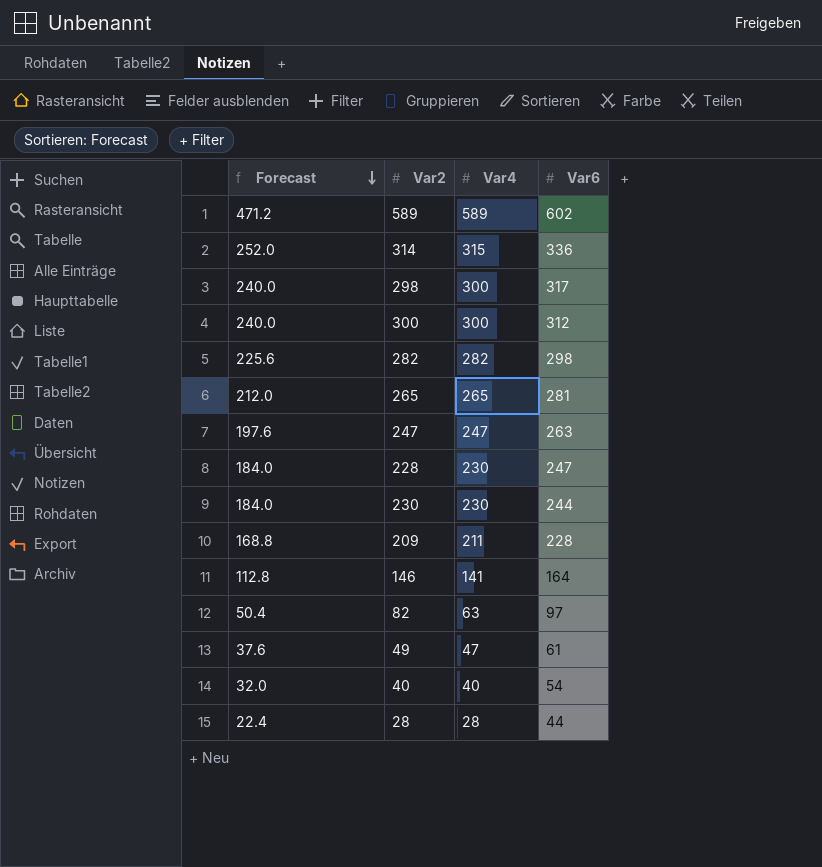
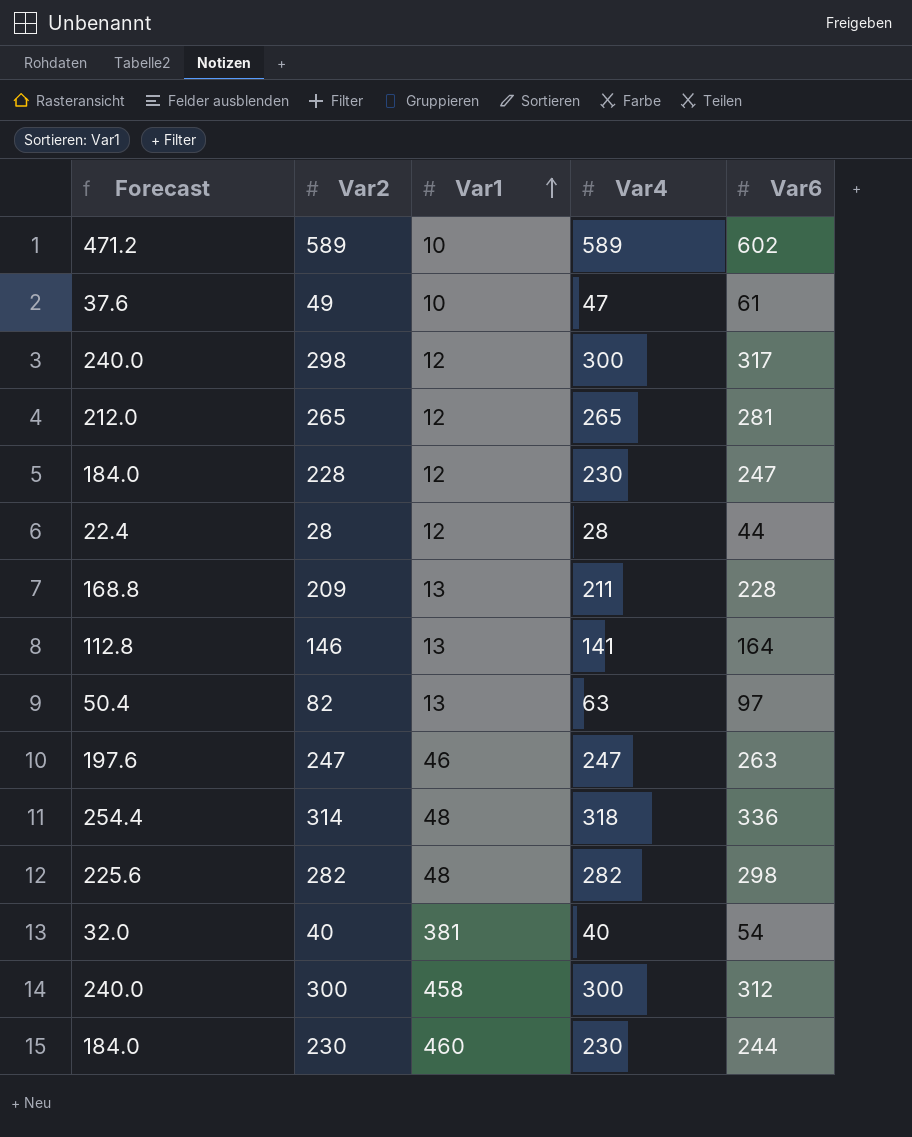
row order: Forecast descending -> Var1 ascending
column Var1 | position: none -> 3
314 | Forecast: 252.0 -> 254.4
314 | Var4: 315 -> 318

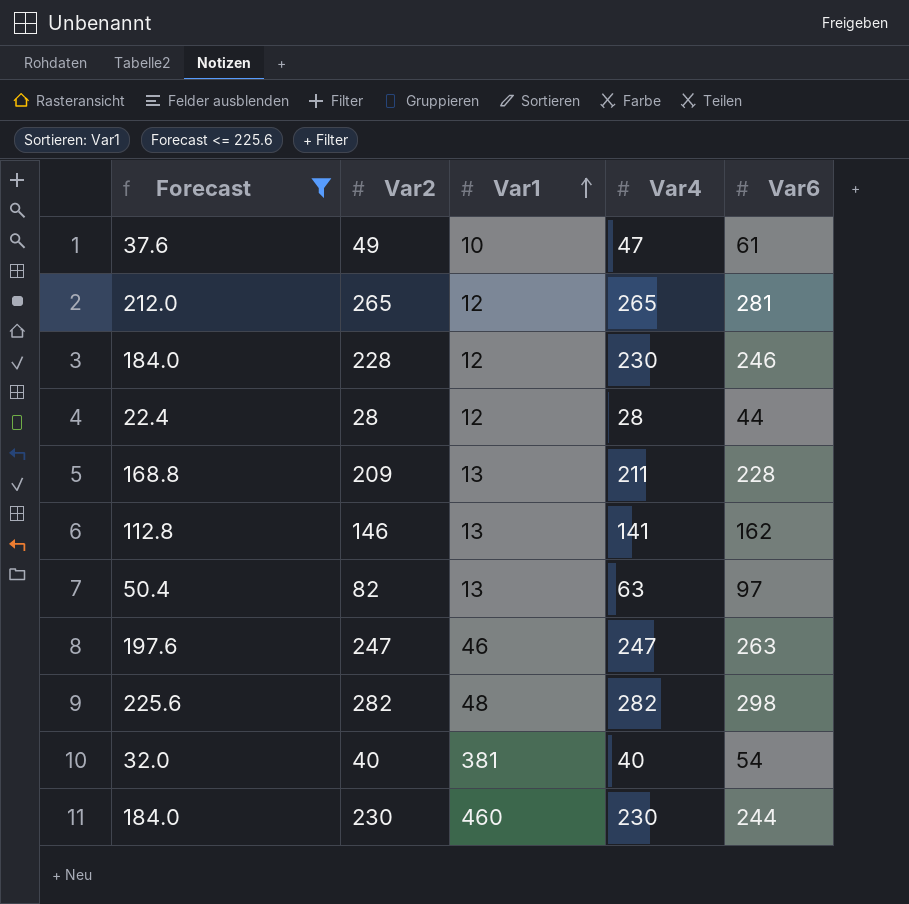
filter: none -> Forecast <= 225.6
228 | Var6: 247 -> 246
146 | Var6: 164 -> 162

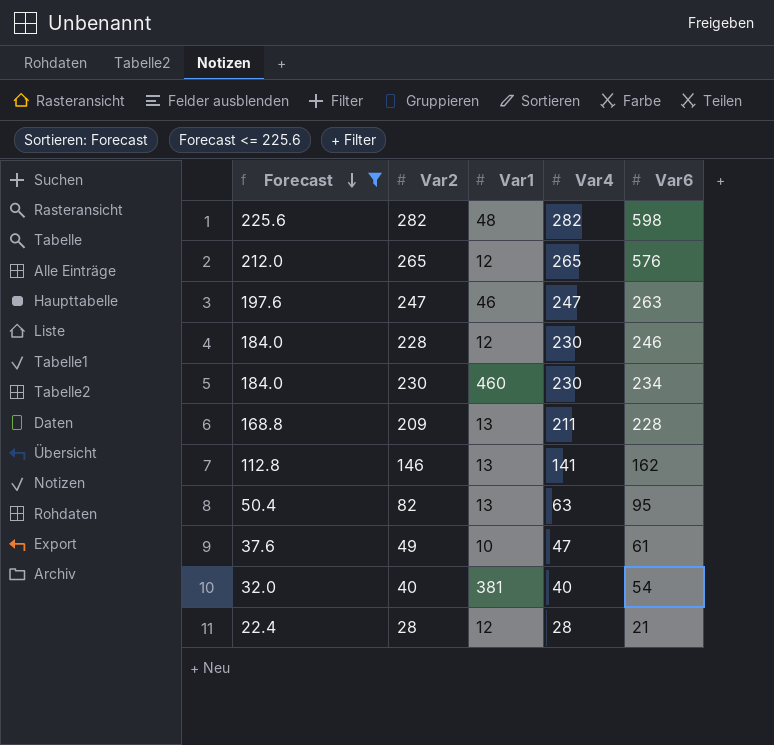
row order: Var1 ascending -> Forecast descending
282 | Var6: 298 -> 598
265 | Var6: 281 -> 576
230 | Var6: 244 -> 234
82 | Var6: 97 -> 95
28 | Var6: 44 -> 21

